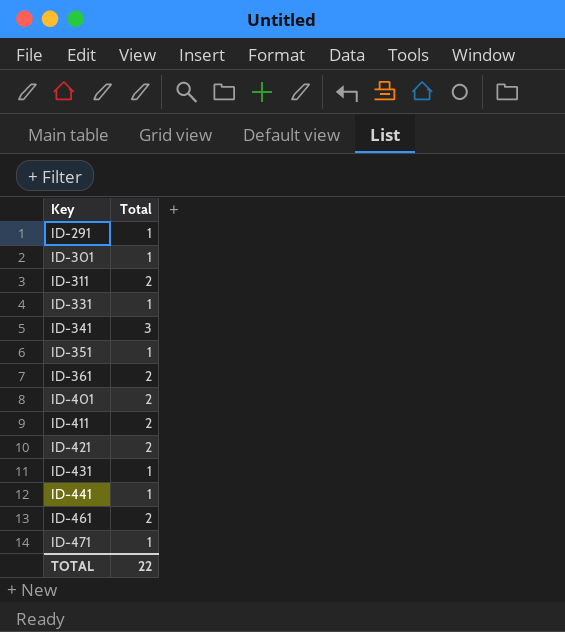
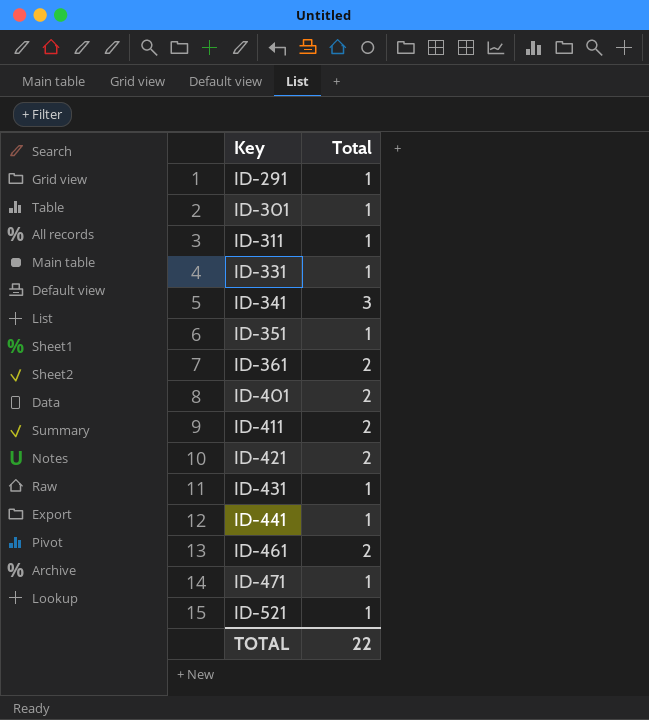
ID-311 | Total: 2 -> 1
row ID-521: none -> 1

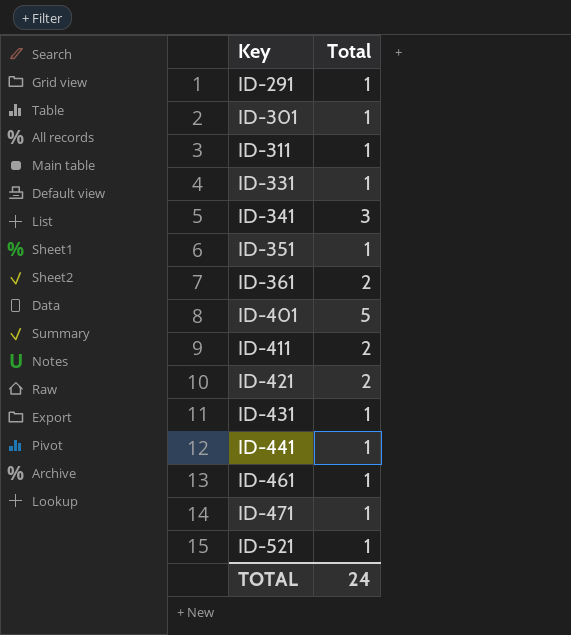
ID-401 | Total: 2 -> 5
ID-461 | Total: 2 -> 1
TOTAL | Total: 22 -> 24

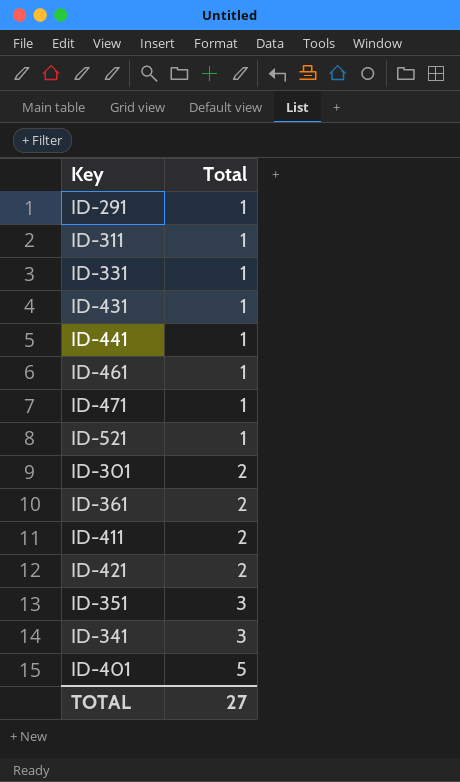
row order: Key ascending -> Total ascending
ID-301 | Total: 1 -> 2
ID-351 | Total: 1 -> 3
TOTAL | Total: 24 -> 27

